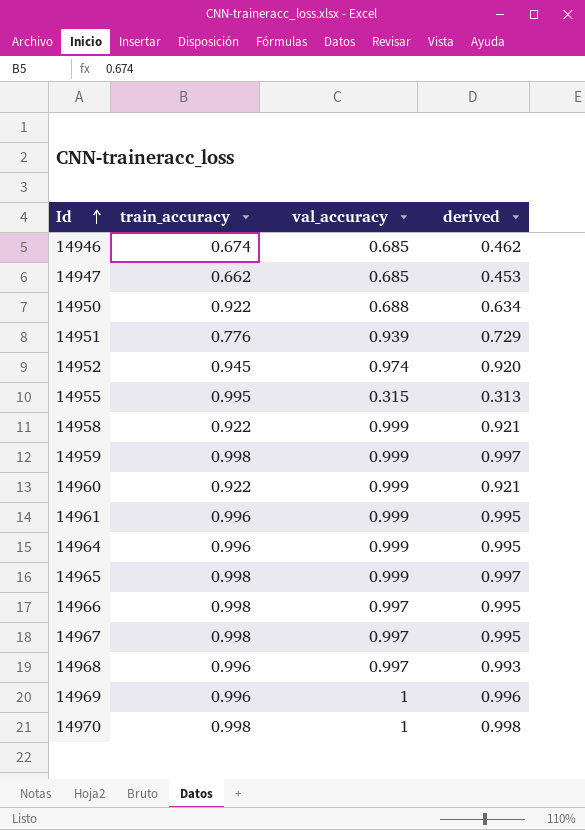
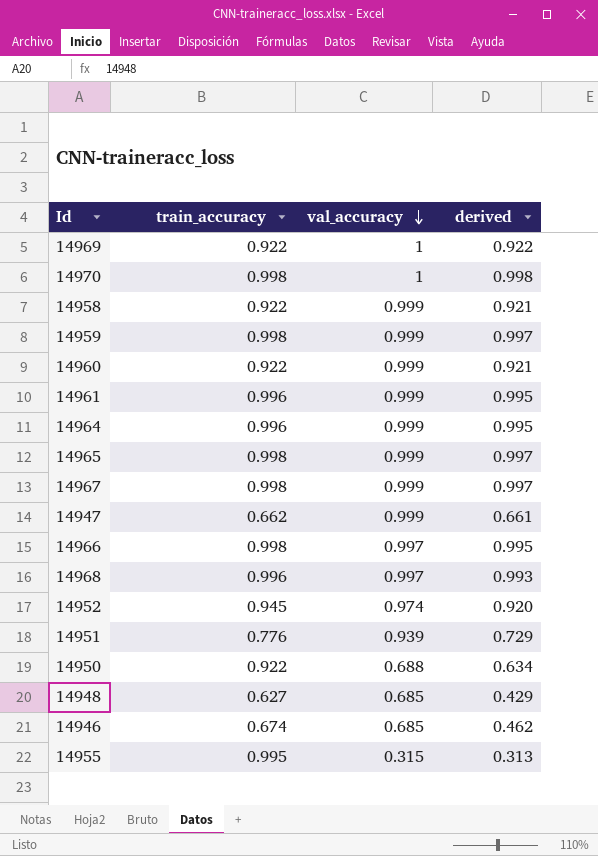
row order: Id ascending -> val_accuracy descending
14969 | train_accuracy: 0.996 -> 0.922
14969 | derived: 0.996 -> 0.922
14967 | val_accuracy: 0.997 -> 0.999
14967 | derived: 0.995 -> 0.997
14947 | val_accuracy: 0.685 -> 0.999
14947 | derived: 0.453 -> 0.661
row 14948: none -> 0.627 | 0.685 | 0.429

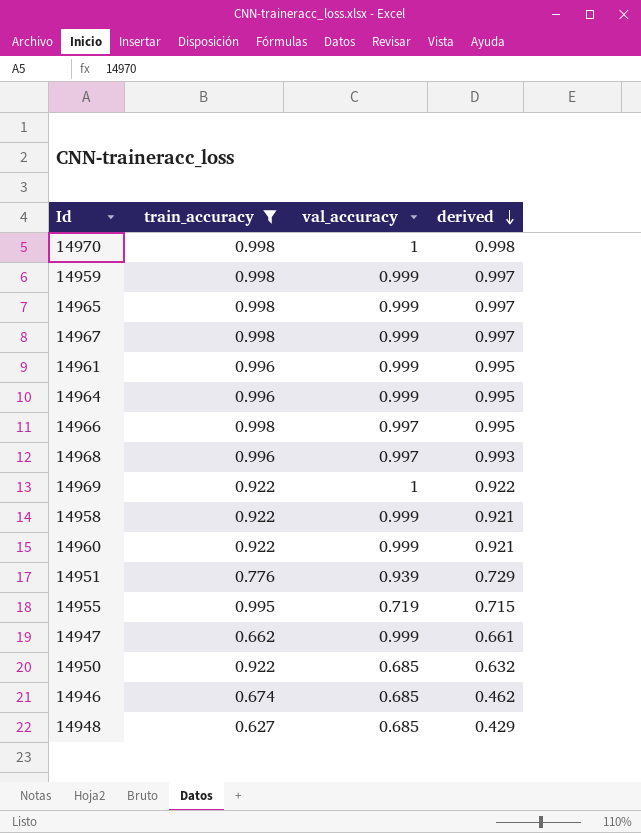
filter: none -> train_accuracy != 0.945
row order: val_accuracy descending -> derived descending
14955 | val_accuracy: 0.315 -> 0.719
14955 | derived: 0.313 -> 0.715
14950 | val_accuracy: 0.688 -> 0.685
14950 | derived: 0.634 -> 0.632

